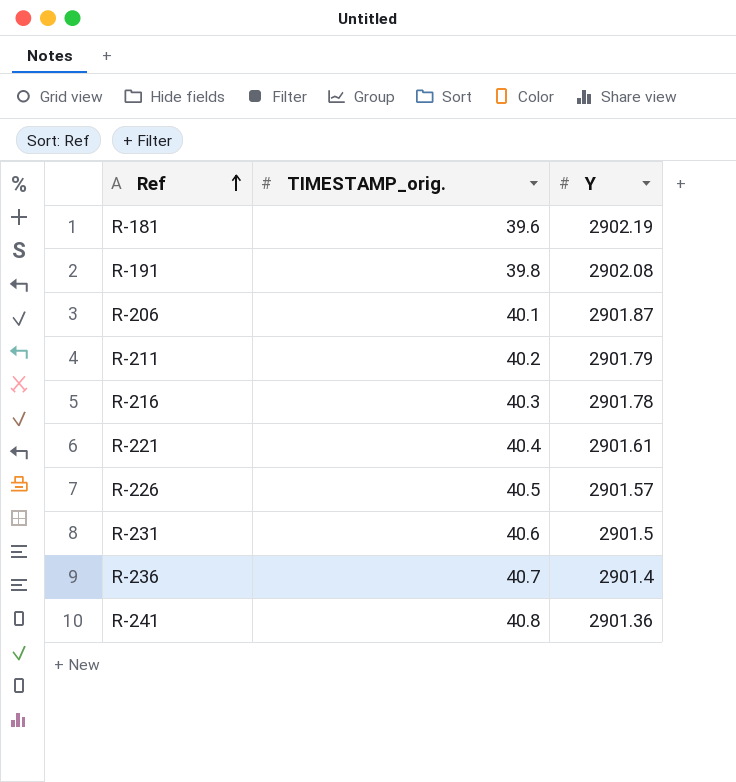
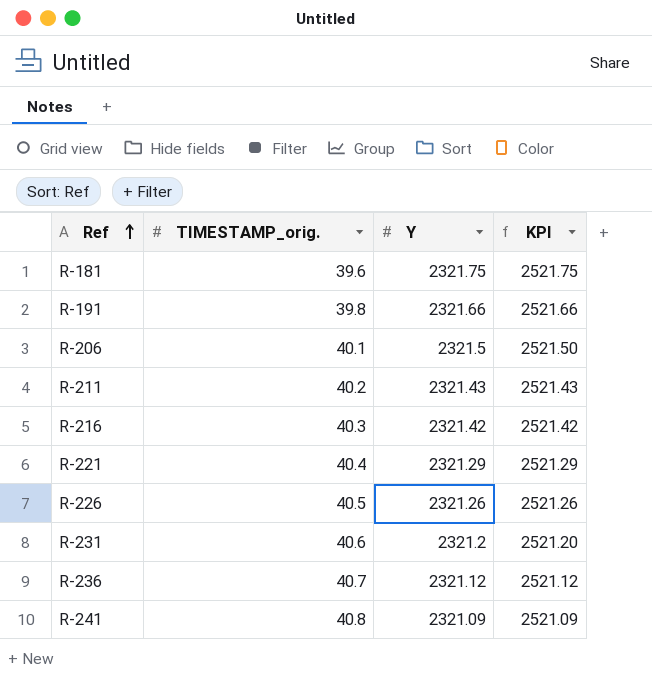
column KPI | formula: none -> [Y] + 200
R-181 | Y: 2902.19 -> 2321.75
R-191 | Y: 2902.08 -> 2321.66
R-206 | Y: 2901.87 -> 2321.5
R-211 | Y: 2901.79 -> 2321.43
R-216 | Y: 2901.78 -> 2321.42
R-221 | Y: 2901.61 -> 2321.29
R-226 | Y: 2901.57 -> 2321.26
R-231 | Y: 2901.5 -> 2321.2
R-236 | Y: 2901.4 -> 2321.12
R-241 | Y: 2901.36 -> 2321.09

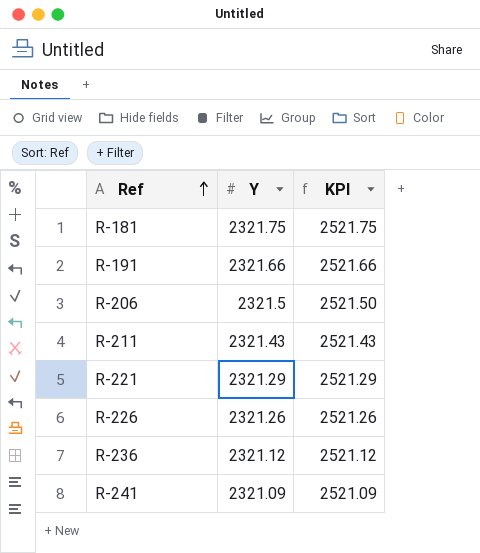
column TIMESTAMP_orig. | position: 2 -> none
row R-216: 40.3 | 2321.42 | 2521.42 -> none
row R-231: 40.6 | 2321.2 | 2521.20 -> none

